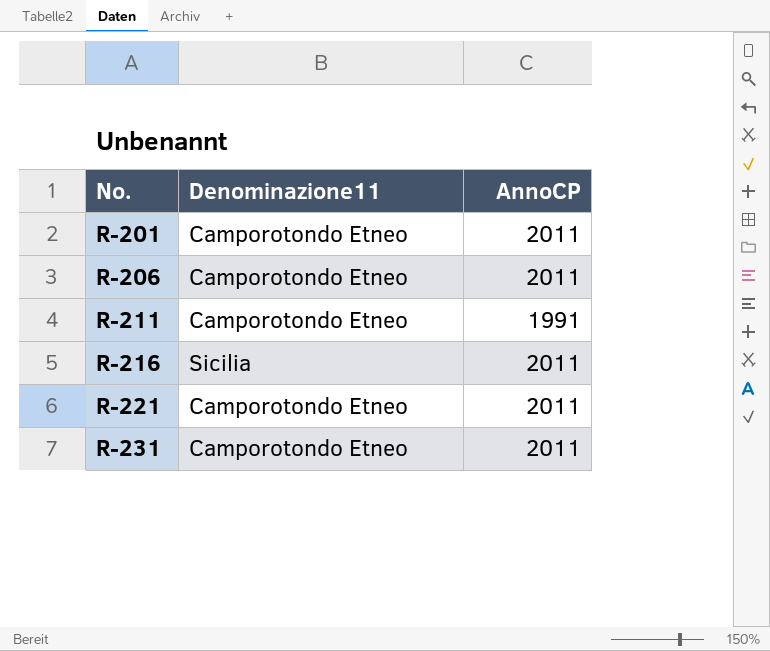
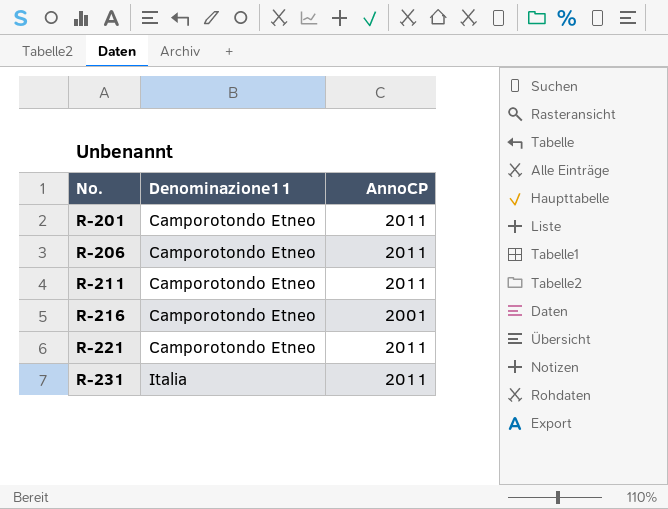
R-211 | AnnoCP: 1991 -> 2011
R-216 | Denominazione11: Sicilia -> Camporotondo Etneo
R-216 | AnnoCP: 2011 -> 2001
R-231 | Denominazione11: Camporotondo Etneo -> Italia

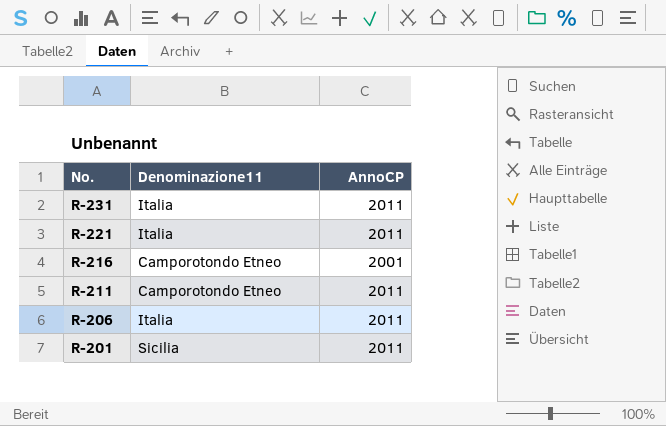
row order: No. ascending -> No. descending
R-221 | Denominazione11: Camporotondo Etneo -> Italia
R-206 | Denominazione11: Camporotondo Etneo -> Italia
R-201 | Denominazione11: Camporotondo Etneo -> Sicilia

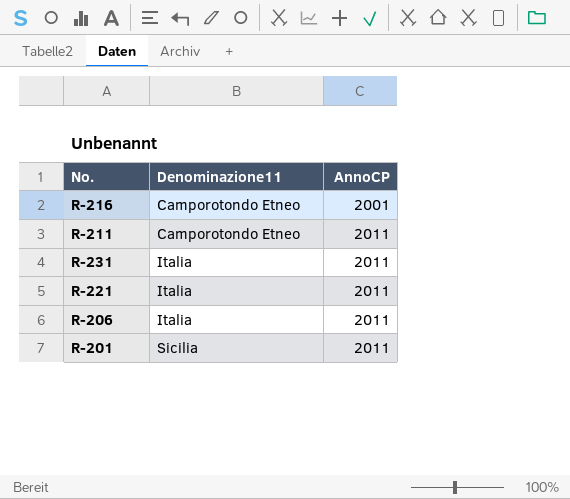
row order: No. descending -> Denominazione11 ascending

